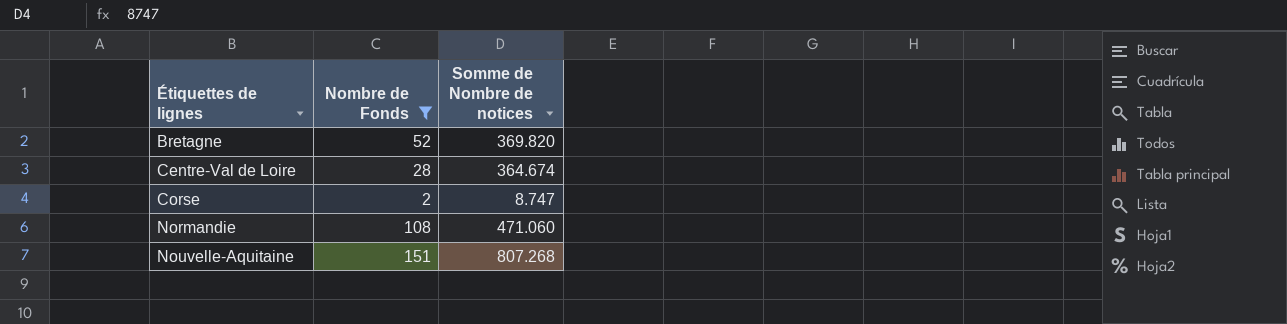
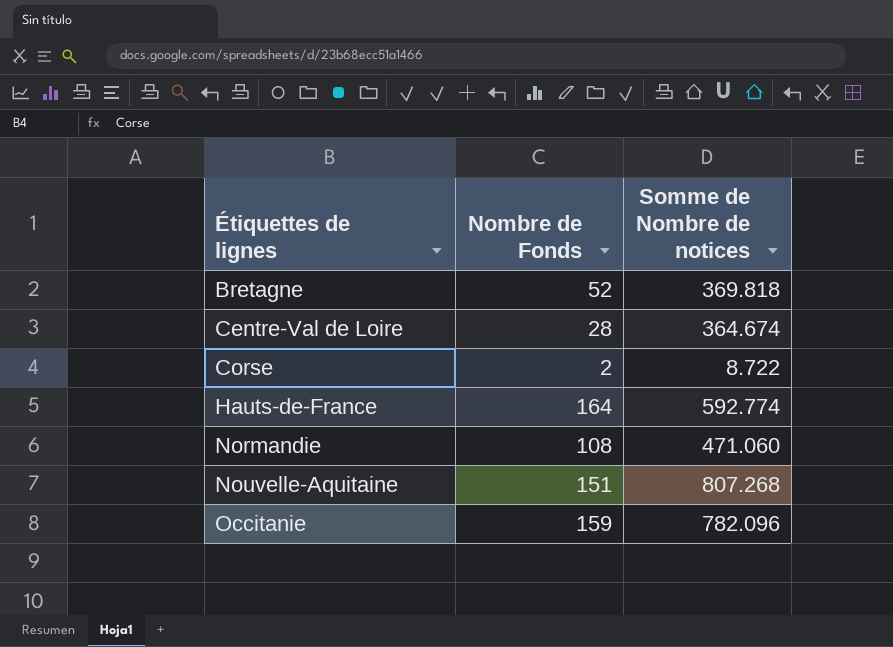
filter: Nombre de Fonds <= 151 -> none
Bretagne | Somme de Nombre de notices: 369.820 -> 369.818
Corse | Somme de Nombre de notices: 8.747 -> 8.722

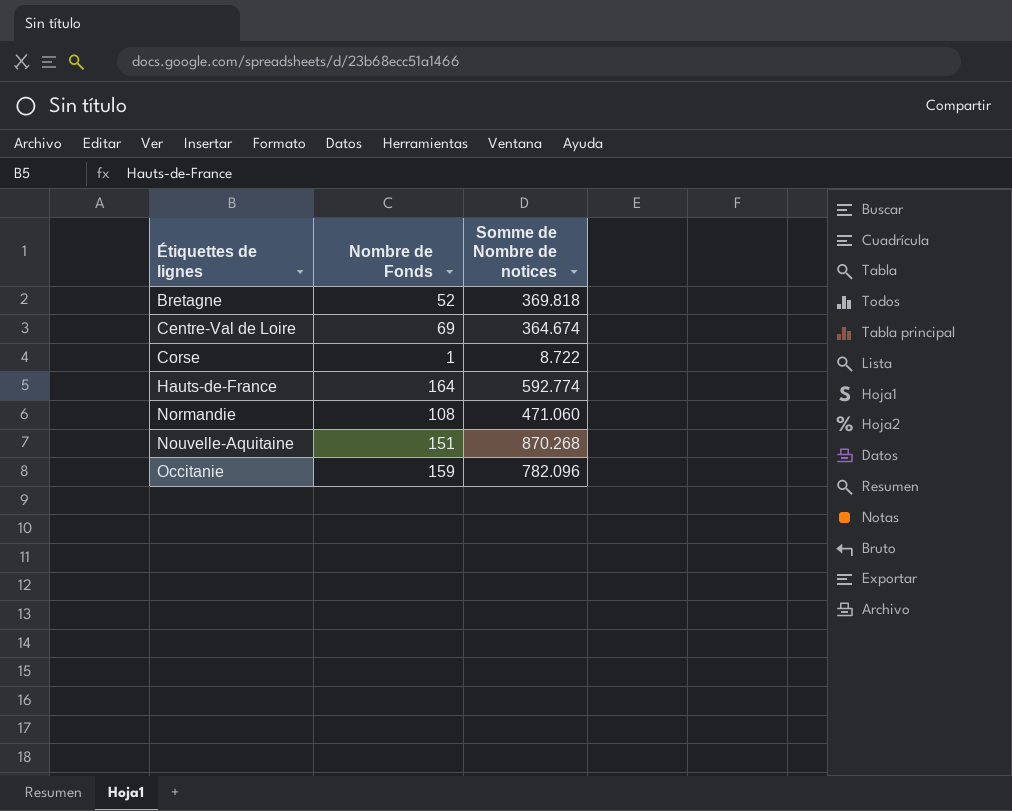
Centre-Val de Loire | Nombre de Fonds: 28 -> 69
Corse | Nombre de Fonds: 2 -> 1
Nouvelle-Aquitaine | Somme de Nombre de notices: 807.268 -> 870.268

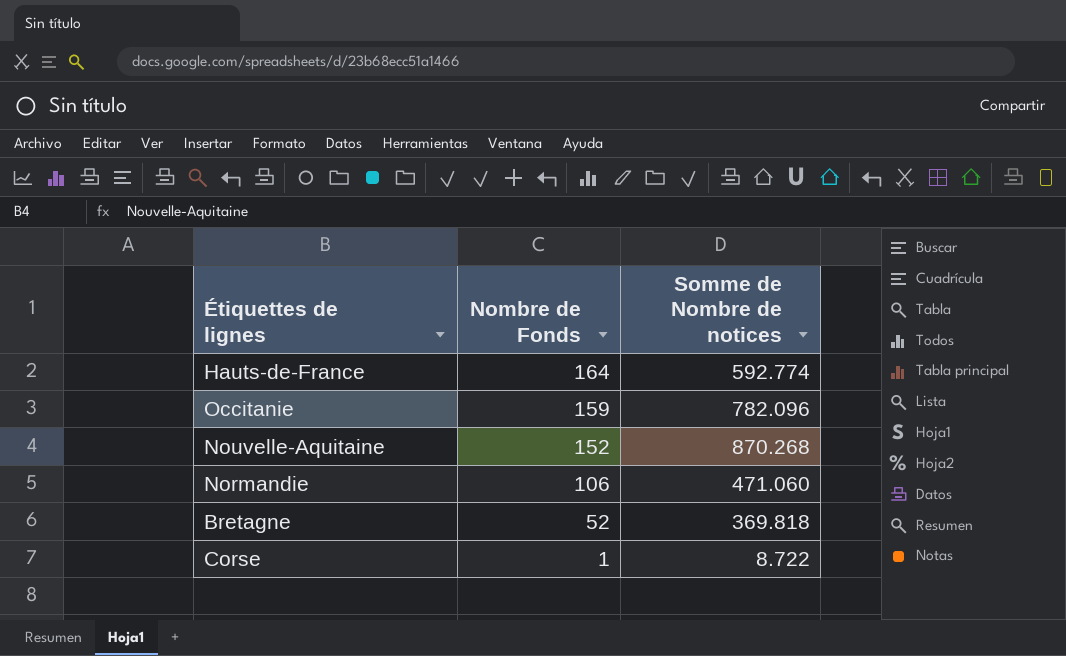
row order: Étiquettes de lignes ascending -> Nombre de Fonds descending
row Centre-Val de Loire: 69 | 364.674 -> none
Nouvelle-Aquitaine | Nombre de Fonds: 151 -> 152
Normandie | Nombre de Fonds: 108 -> 106

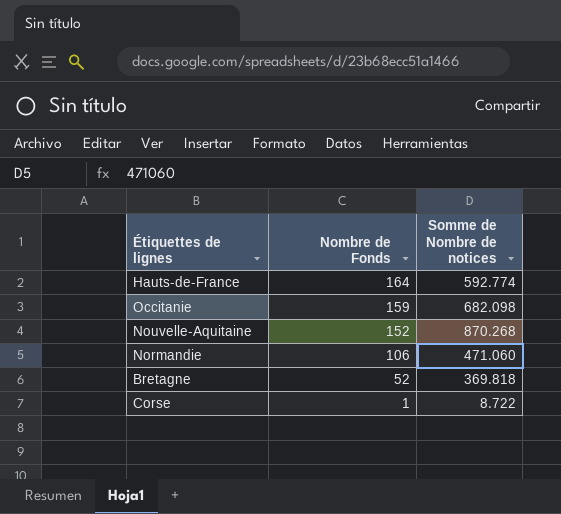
Occitanie | Somme de Nombre de notices: 782.096 -> 682.098

